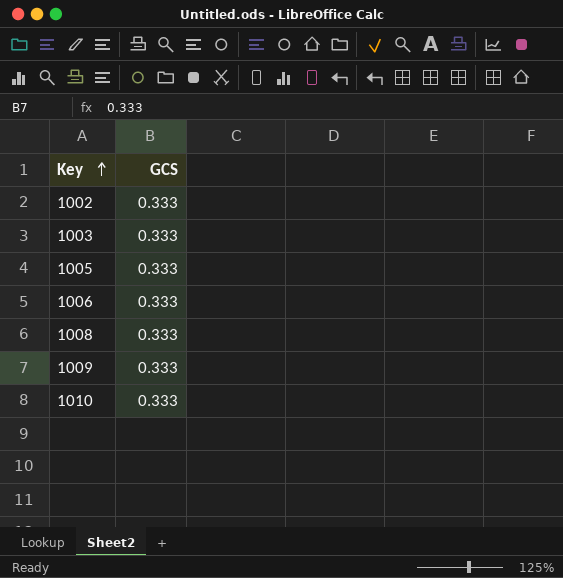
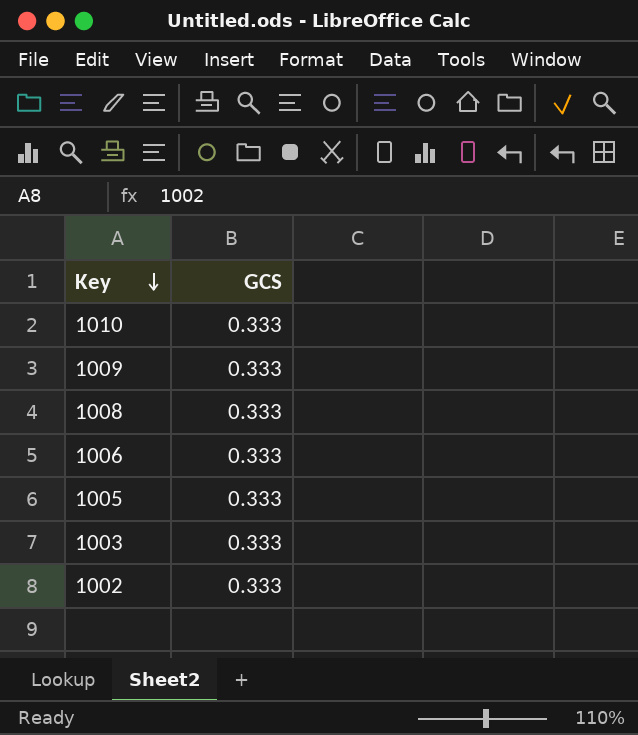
row order: Key ascending -> Key descending

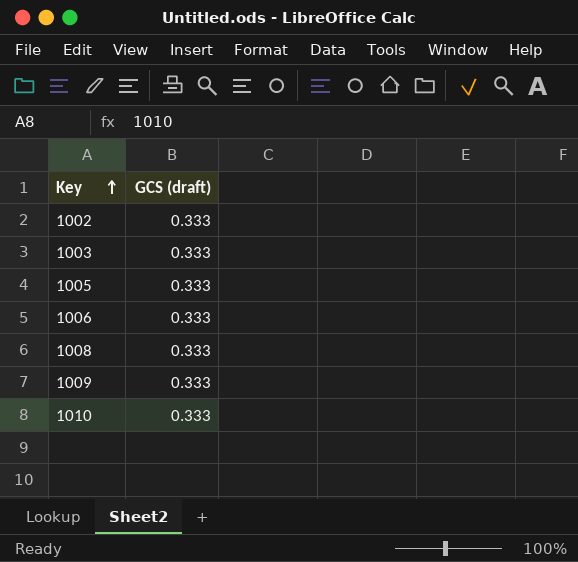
row order: Key descending -> Key ascending
column name: GCS -> GCS (draft)

